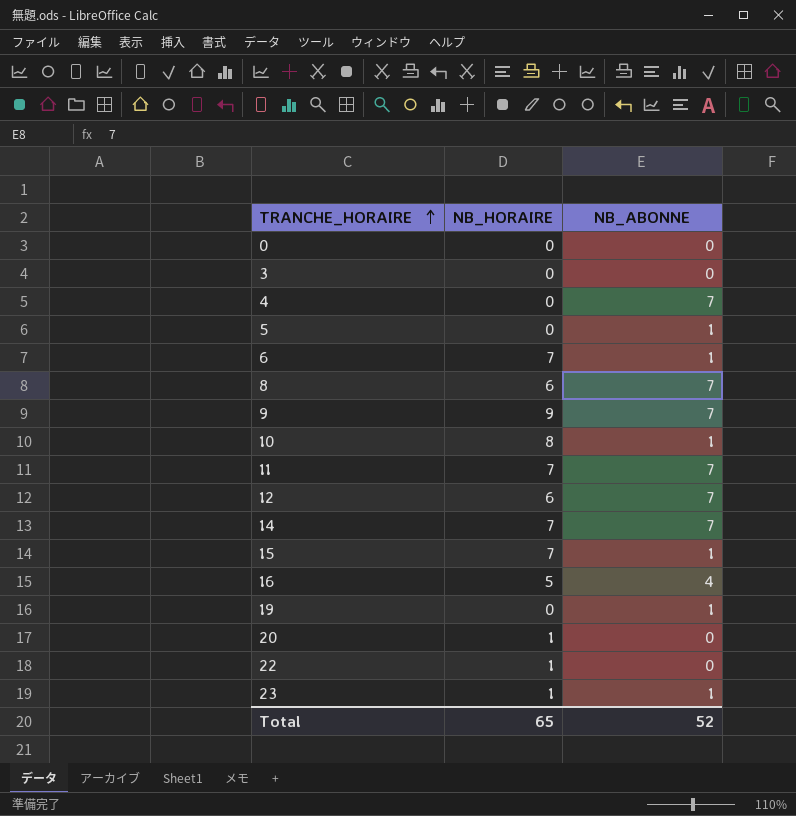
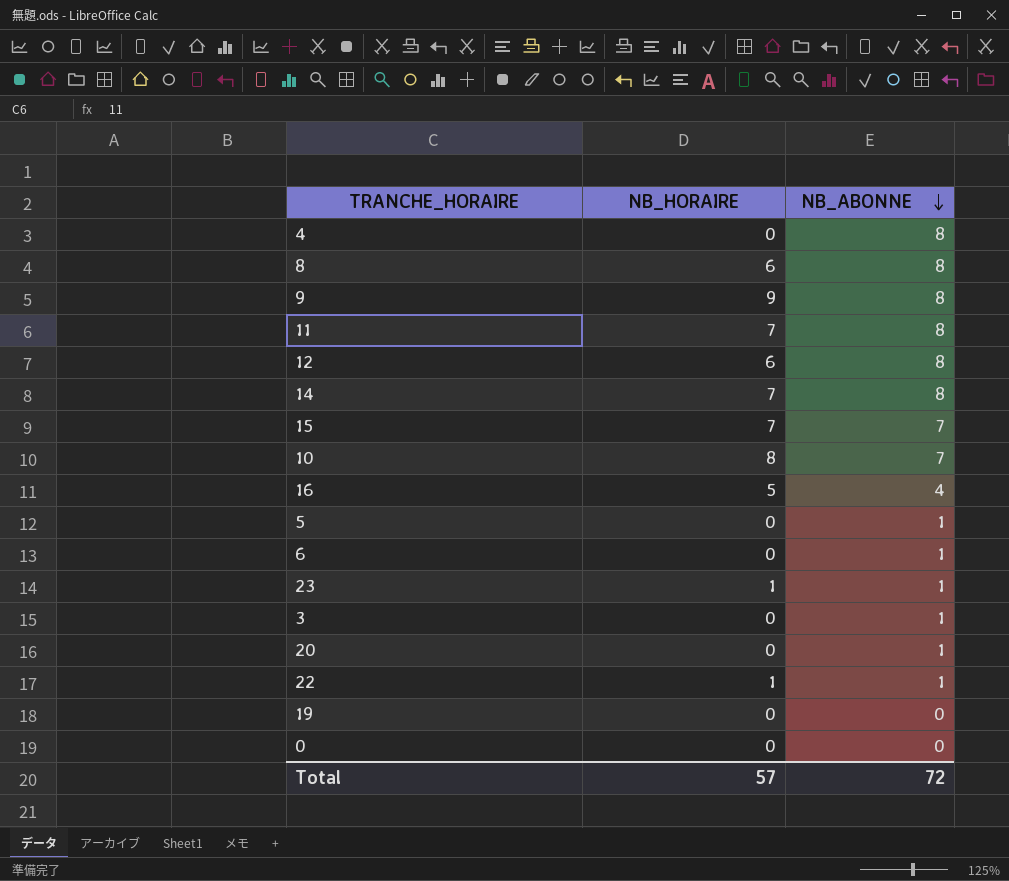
row order: TRANCHE_HORAIRE ascending -> NB_ABONNE descending
4 | NB_ABONNE: 7 -> 8
8 | NB_ABONNE: 7 -> 8
9 | NB_ABONNE: 7 -> 8
11 | NB_ABONNE: 7 -> 8
12 | NB_ABONNE: 7 -> 8
14 | NB_ABONNE: 7 -> 8
15 | NB_ABONNE: 1 -> 7
10 | NB_ABONNE: 1 -> 7
6 | NB_HORAIRE: 7 -> 0
3 | NB_ABONNE: 0 -> 1
20 | NB_HORAIRE: 1 -> 0
20 | NB_ABONNE: 0 -> 1
22 | NB_ABONNE: 0 -> 1
19 | NB_ABONNE: 1 -> 0
Total | NB_HORAIRE: 65 -> 57
Total | NB_ABONNE: 52 -> 72

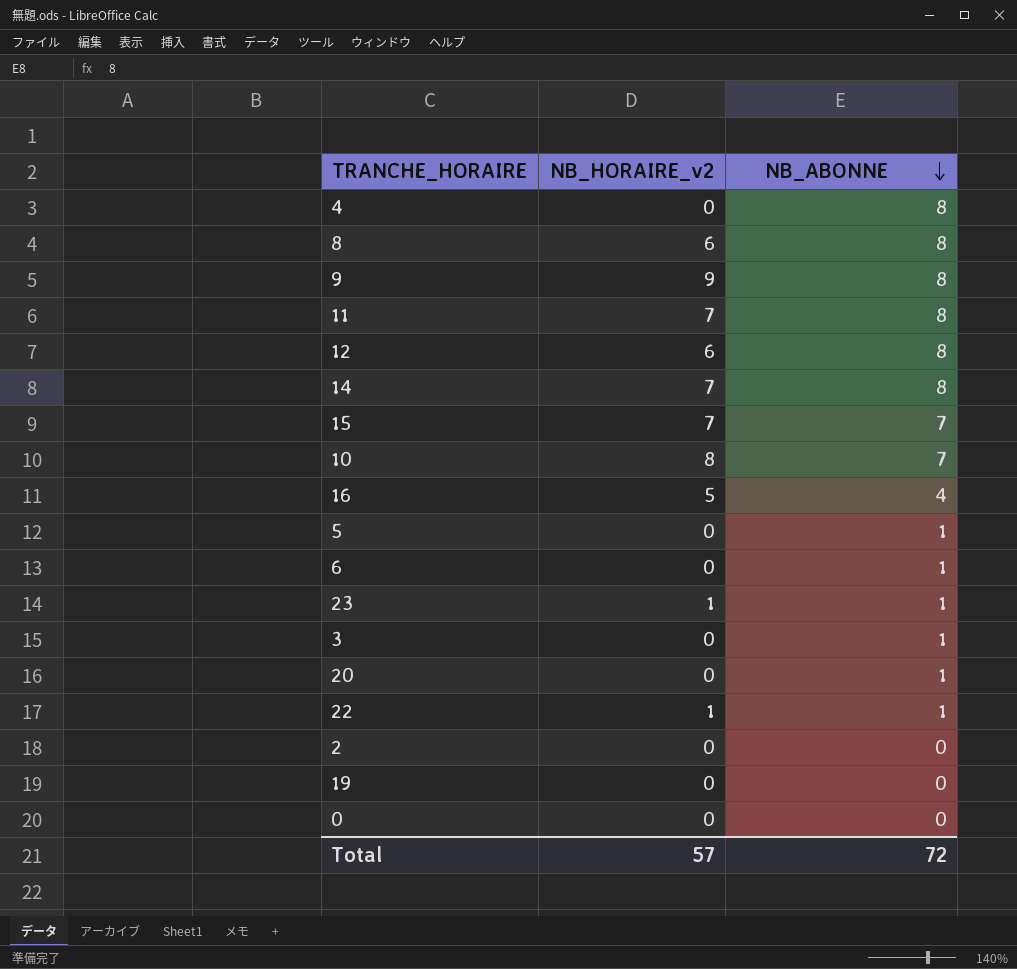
column name: NB_HORAIRE -> NB_HORAIRE_v2
row 2: none -> 0 | 0

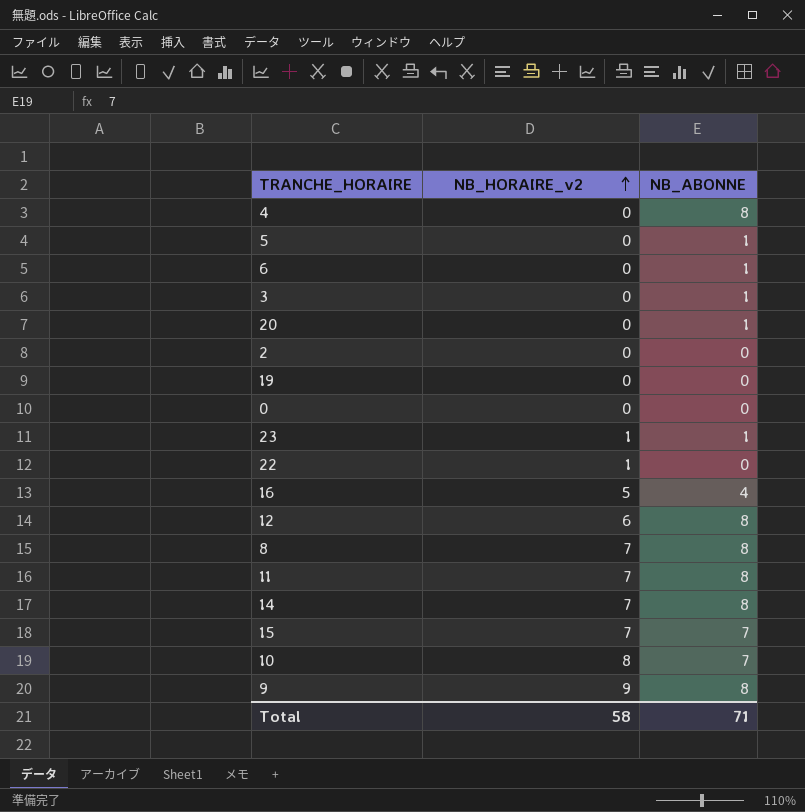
row order: NB_ABONNE descending -> NB_HORAIRE_v2 ascending
22 | NB_ABONNE: 1 -> 0
8 | NB_HORAIRE_v2: 6 -> 7
Total | NB_HORAIRE_v2: 57 -> 58
Total | NB_ABONNE: 72 -> 71

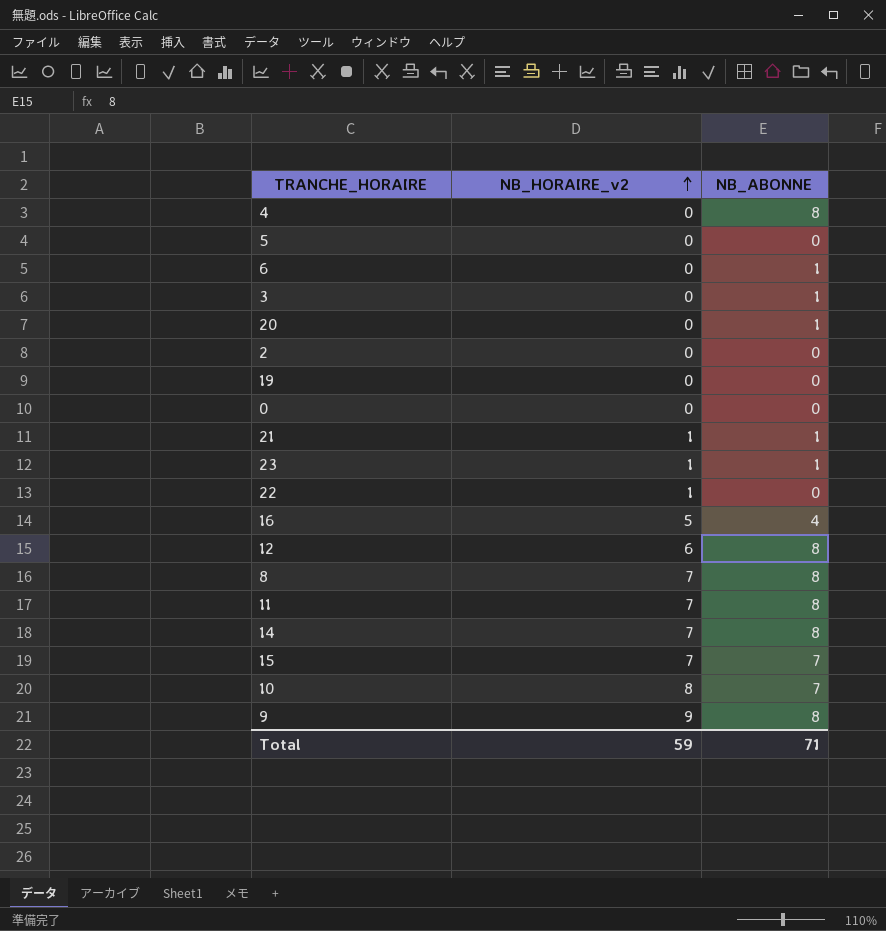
5 | NB_ABONNE: 1 -> 0
row 21: none -> 1 | 1
Total | NB_HORAIRE_v2: 58 -> 59

